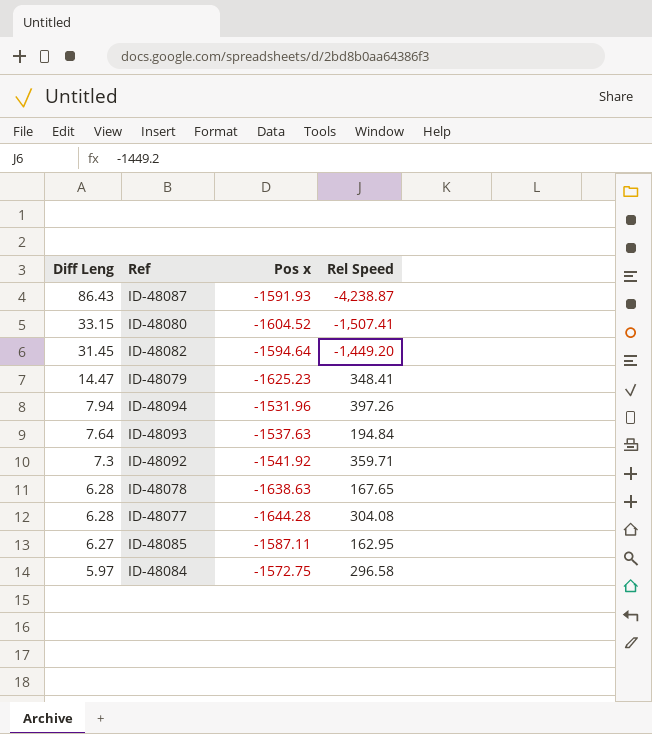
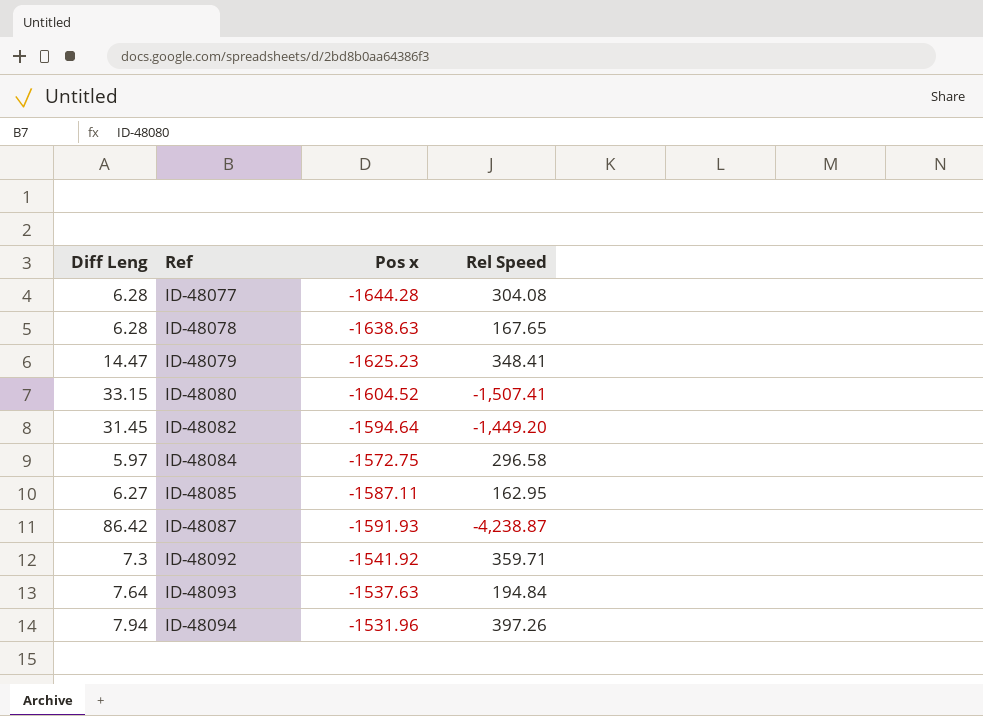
row order: Diff Leng descending -> Ref ascending
ID-48087 | Diff Leng: 86.43 -> 86.42

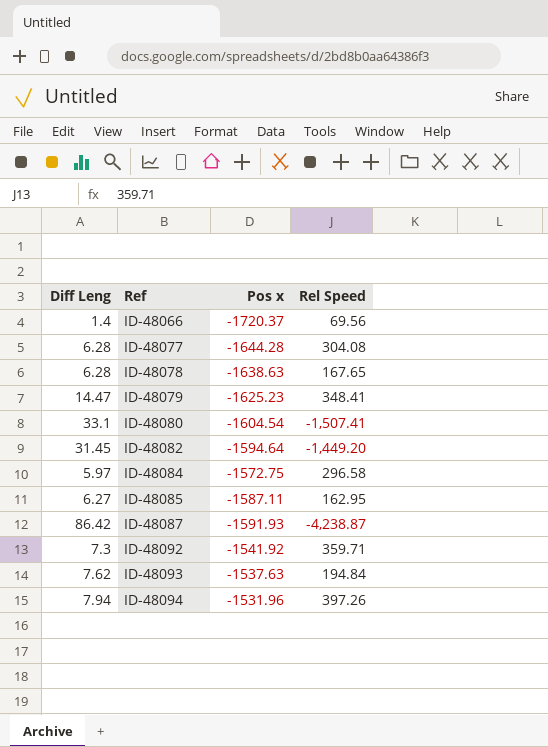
row ID-48066: none -> 1.4 | -1720.37 | 69.56
ID-48080 | Diff Leng: 33.15 -> 33.1
ID-48080 | Pos x: -1604.52 -> -1604.54
ID-48093 | Diff Leng: 7.64 -> 7.62

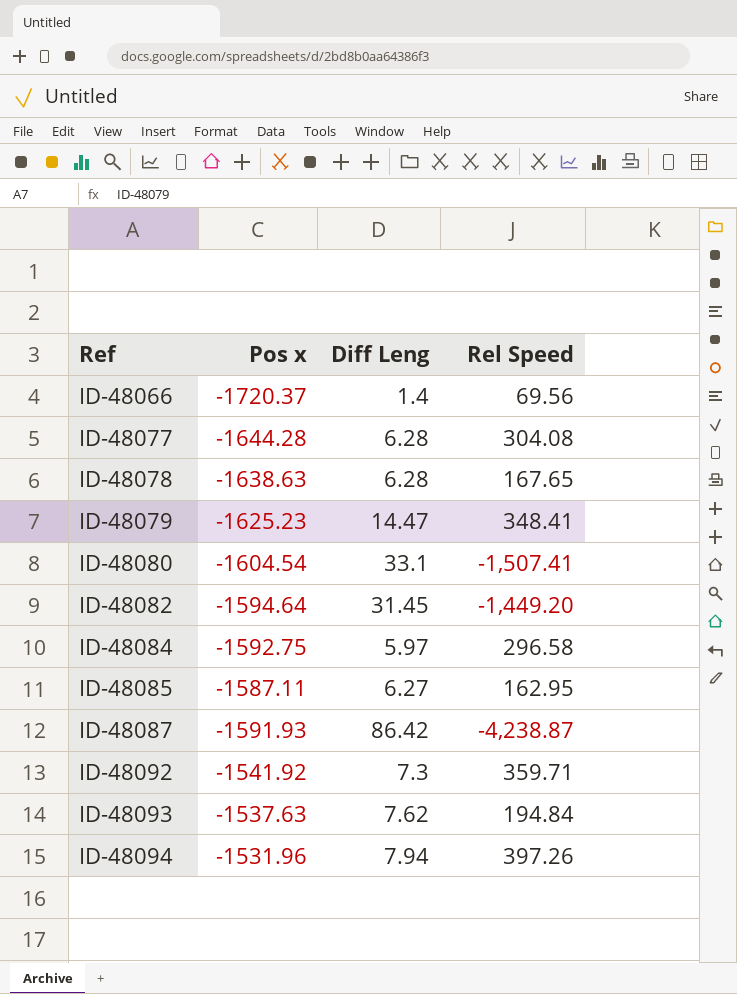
column Diff Leng | position: 1 -> 3
ID-48084 | Pos x: -1572.75 -> -1592.75

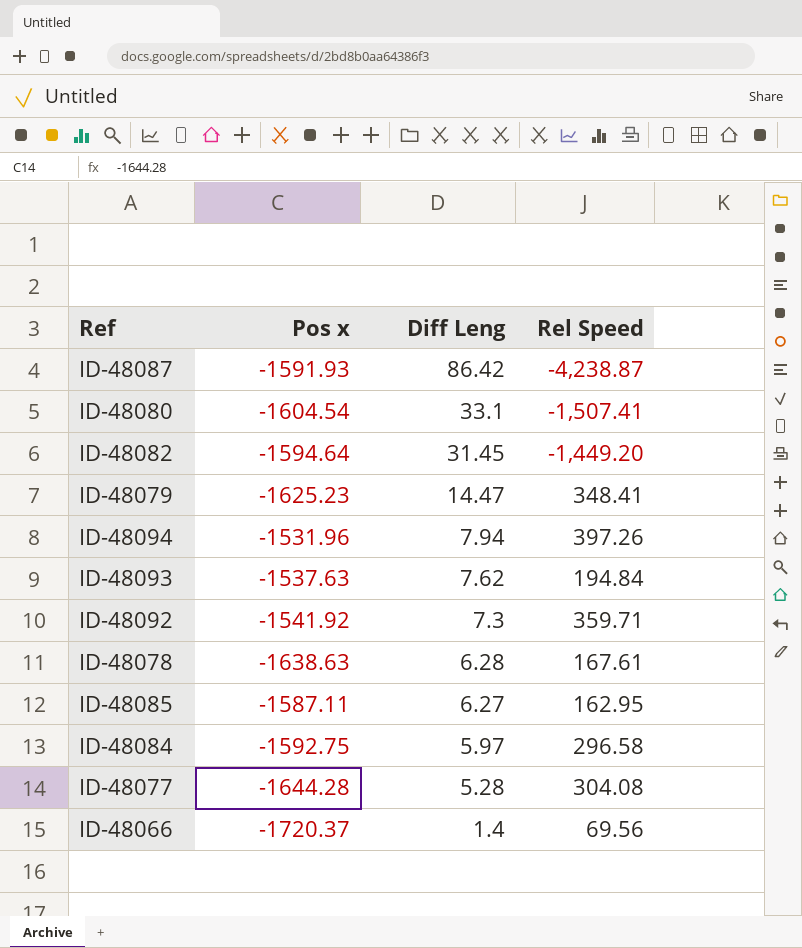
row order: Ref ascending -> Diff Leng descending
ID-48078 | Rel Speed: 167.65 -> 167.61
ID-48077 | Diff Leng: 6.28 -> 5.28

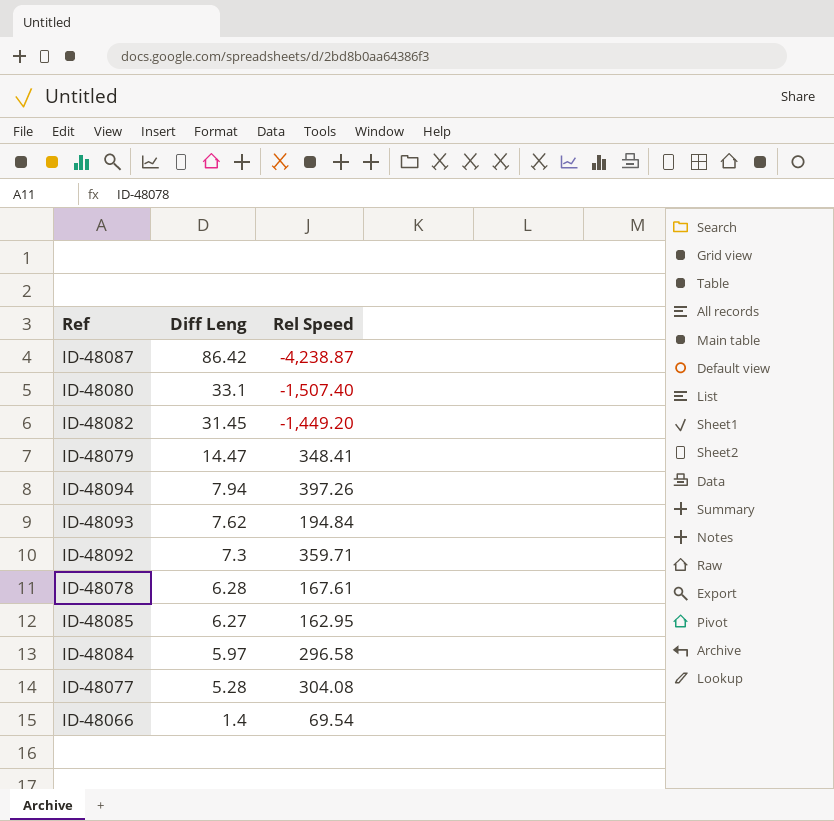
column Pos x | position: 2 -> none
ID-48080 | Rel Speed: -1,507.41 -> -1,507.40
ID-48066 | Rel Speed: 69.56 -> 69.54

